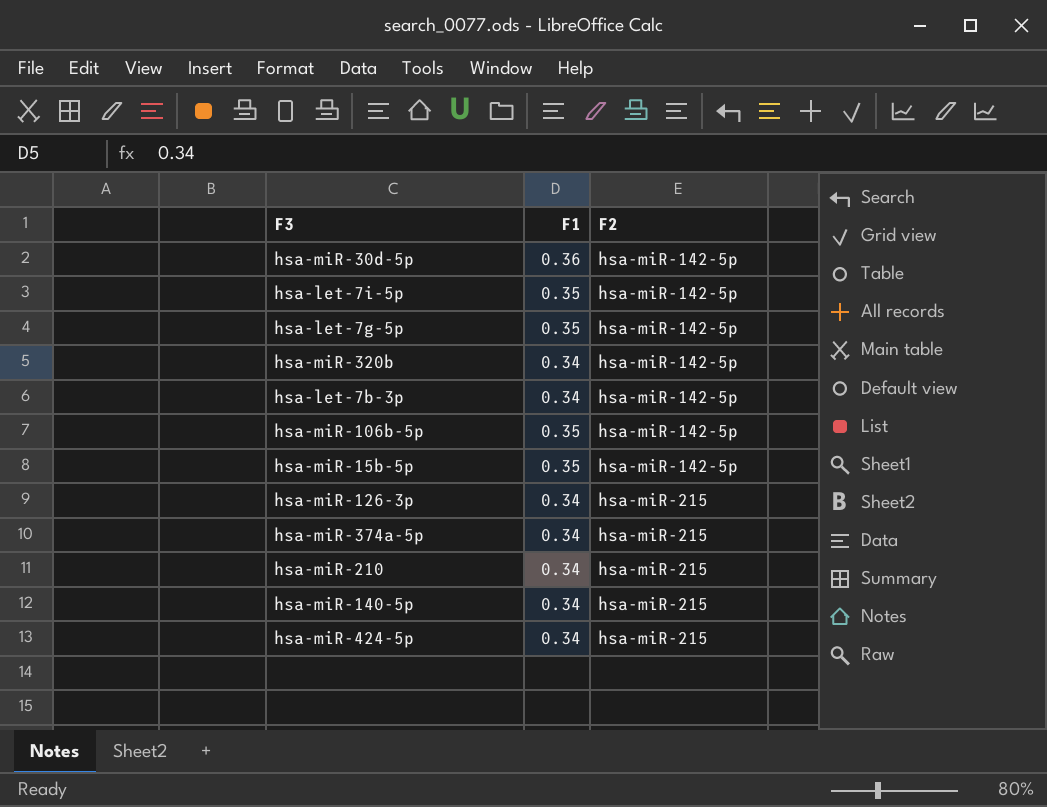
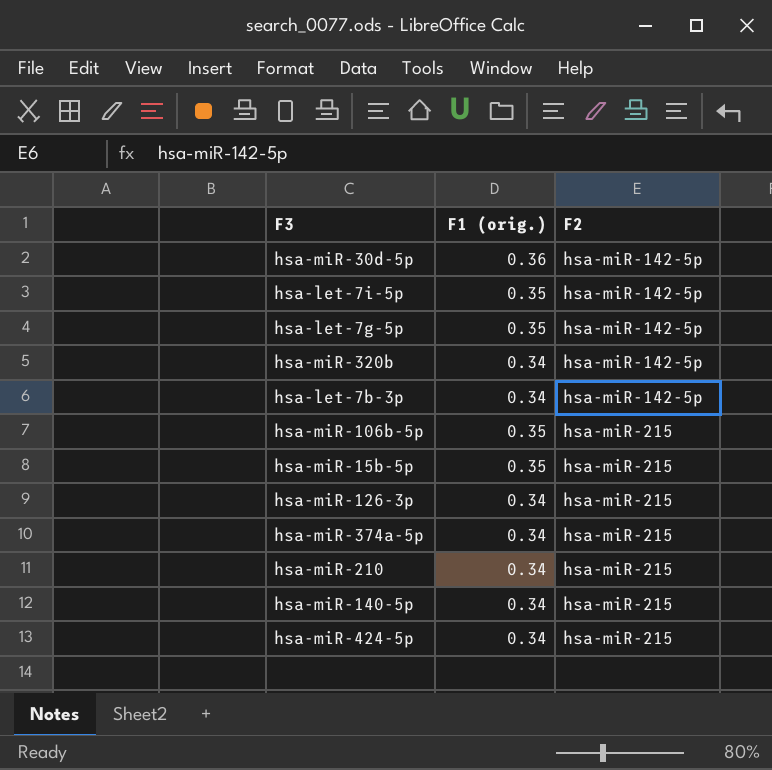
column name: F1 -> F1 (orig.)
hsa-miR-106b-5p | F2: hsa-miR-142-5p -> hsa-miR-215
hsa-miR-15b-5p | F2: hsa-miR-142-5p -> hsa-miR-215

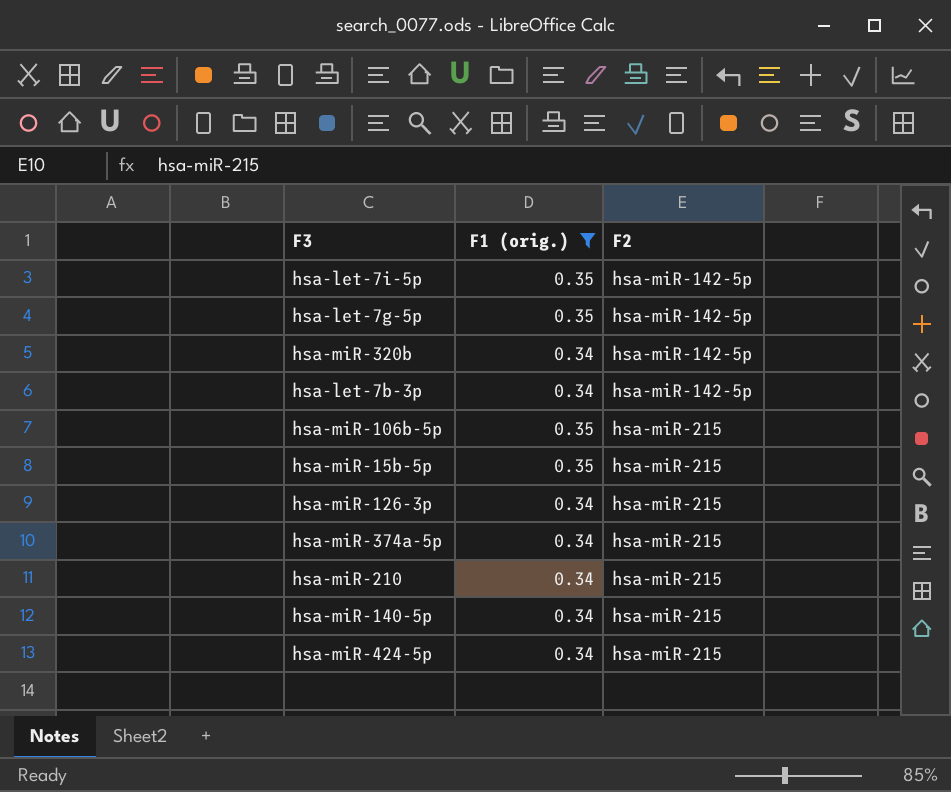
filter: none -> F1 (orig.) != 0.36

